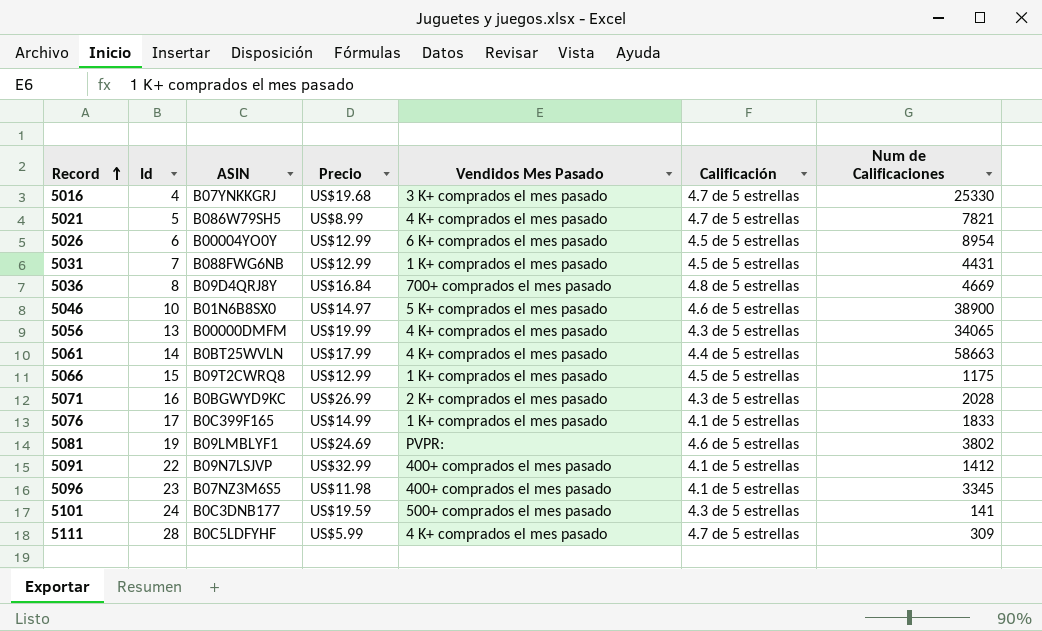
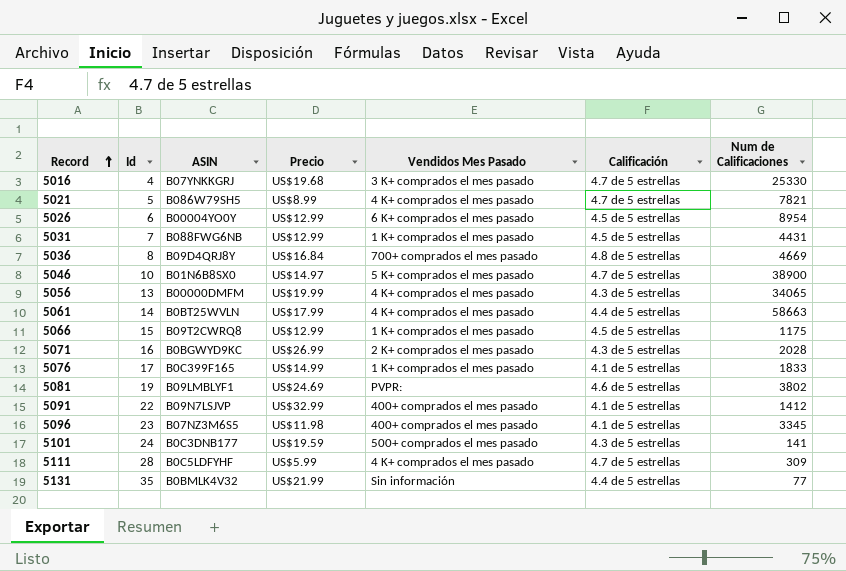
5046 | Calificación: 4.6 de 5 estrellas -> 4.7 de 5 estrellas
row 5131: none -> 35 | B0BMLK4V32 | US$21.99 | Sin información | 4.4 de 5 estrellas | 77

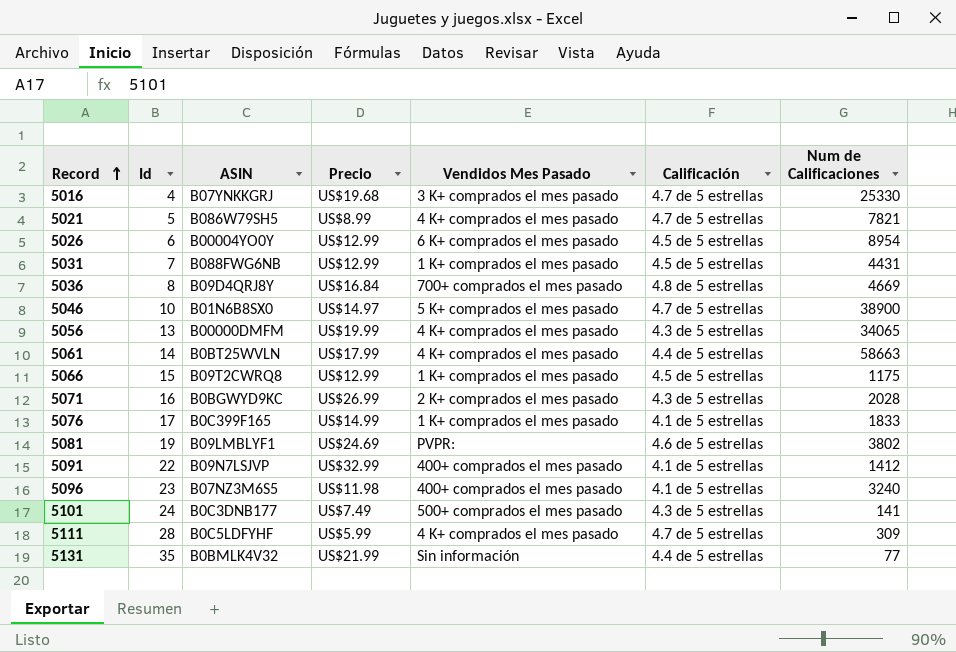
5096 | Num de Calificaciones: 3345 -> 3240
5101 | Precio: US$19.59 -> US$7.49

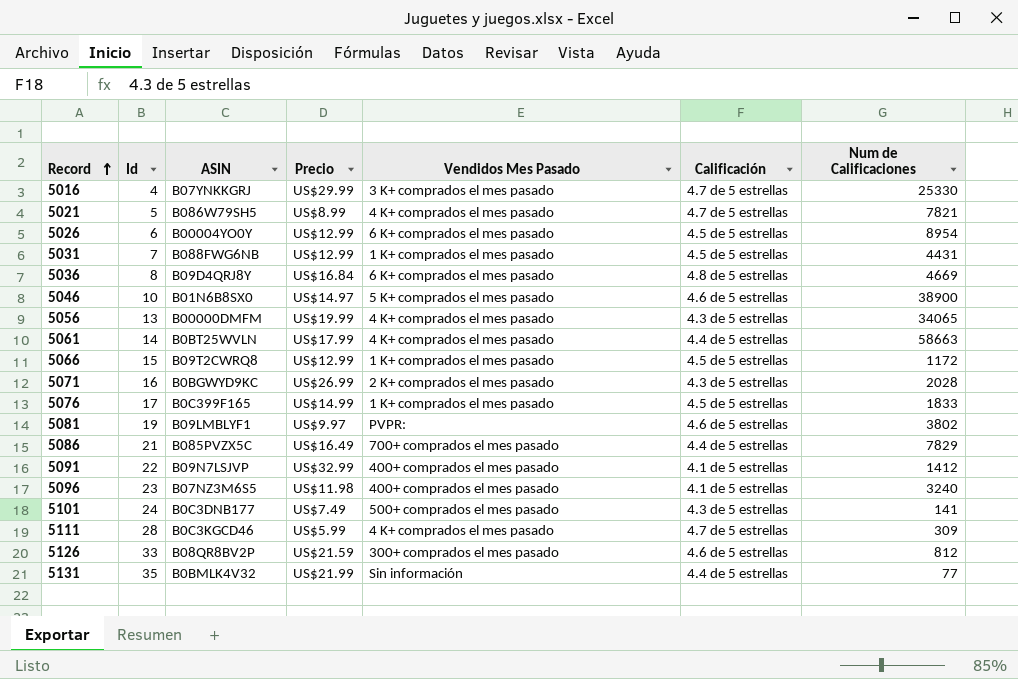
5016 | Precio: US$19.68 -> US$29.99
5036 | Vendidos Mes Pasado: 700+ comprados el mes pasado -> 6 K+ comprados el mes pasado
5046 | Calificación: 4.7 de 5 estrellas -> 4.6 de 5 estrellas
5066 | Num de Calificaciones: 1175 -> 1172
5076 | Calificación: 4.1 de 5 estrellas -> 4.5 de 5 estrellas
5081 | Precio: US$24.69 -> US$9.97
row 5086: none -> 21 | B085PVZX5C | US$16.49 | 700+ comprados el mes pasado | 4.4 de 5 estrellas | 7829
5111 | ASIN: B0C5LDFYHF -> B0C3KGCD46
row 5126: none -> 33 | B08QR8BV2P | US$21.59 | 300+ comprados el mes pasado | 4.6 de 5 estrellas | 812

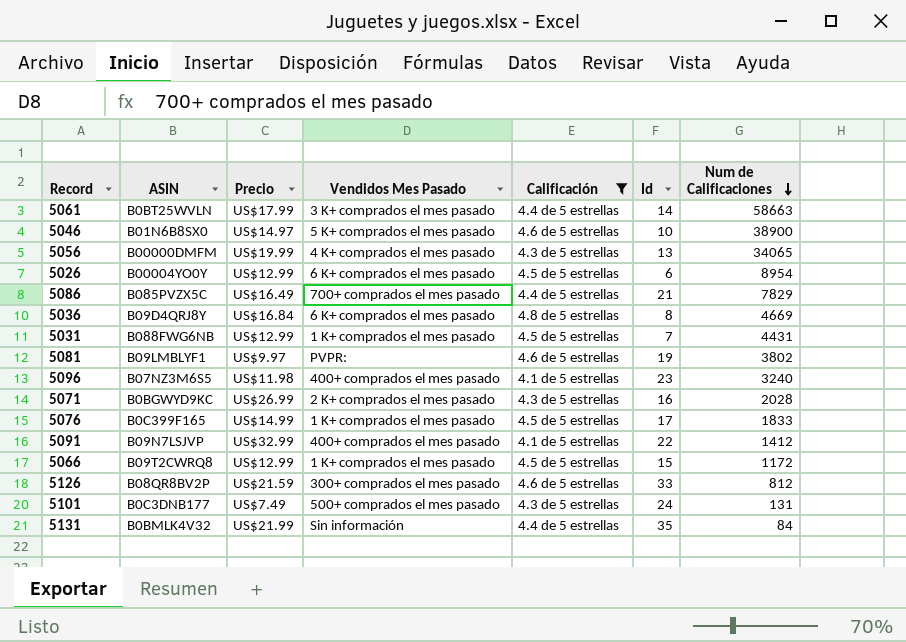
filter: none -> Calificación != 4.7 de 5 estrellas
row order: Record ascending -> Num de Calificaciones descending
column Id | position: 2 -> 6
5061 | Vendidos Mes Pasado: 4 K+ comprados el mes pasado -> 3 K+ comprados el mes pasado
5101 | Num de Calificaciones: 141 -> 131
5131 | Num de Calificaciones: 77 -> 84

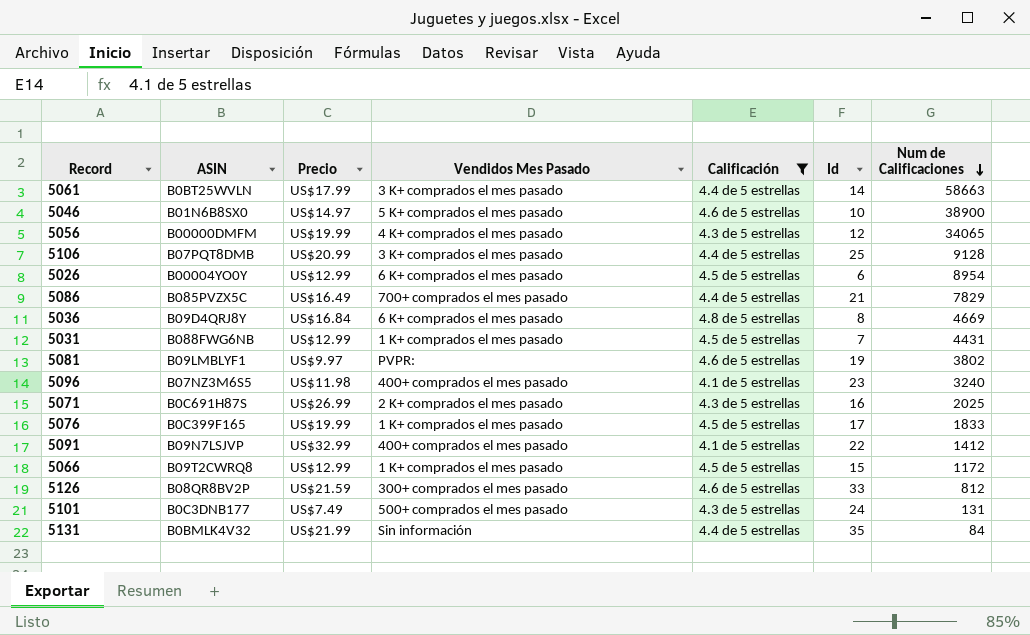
5056 | Id: 13 -> 12
row 5106: none -> B07PQT8DMB | US$20.99 | 3 K+ comprados el mes pasado | 4.4 de 5 estrellas | 25 | 9128
5071 | ASIN: B0BGWYD9KC -> B0C691H87S
5071 | Num de Calificaciones: 2028 -> 2025
5076 | Precio: US$14.99 -> US$19.99

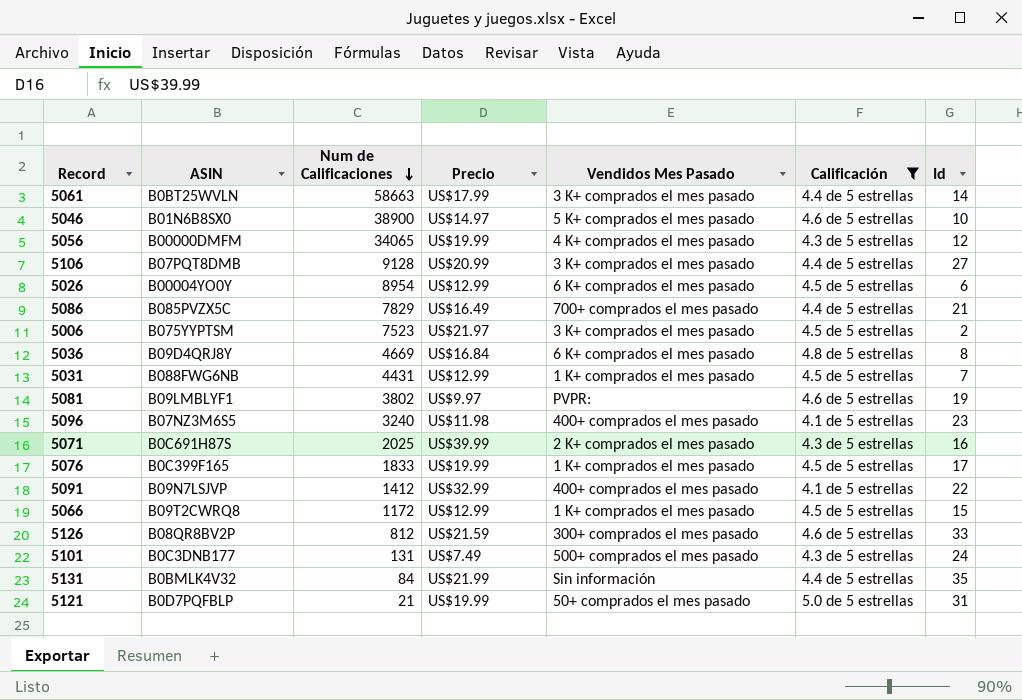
column Num de Calificaciones | position: 7 -> 3
5106 | Id: 25 -> 27
row 5006: none -> B075YYPTSM | 7523 | US$21.97 | 3 K+ comprados el mes pasado | 4.5 de 5 estrellas | 2
5071 | Precio: US$26.99 -> US$39.99
row 5121: none -> B0D7PQFBLP | 21 | US$19.99 | 50+ comprados el mes pasado | 5.0 de 5 estrellas | 31

